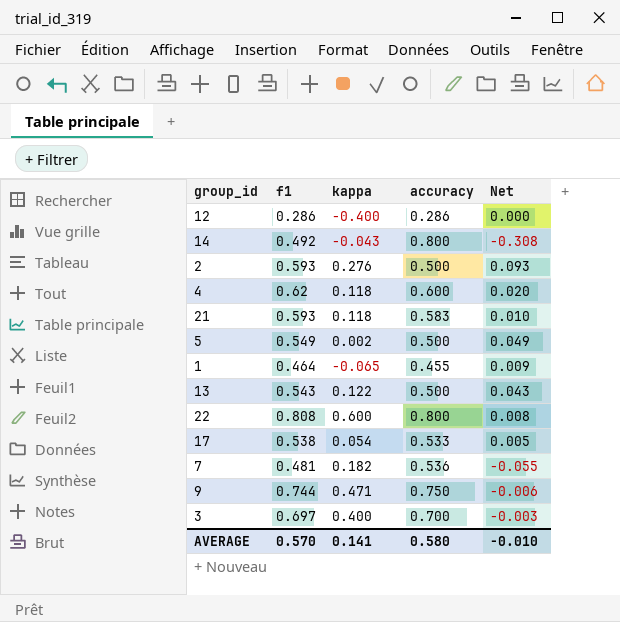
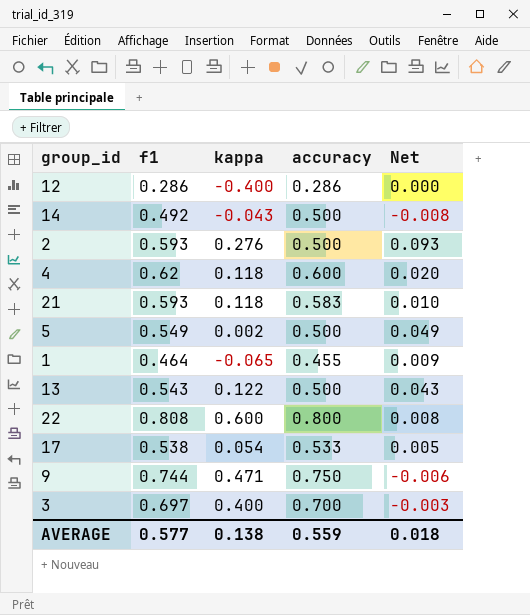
row 7: 0.481 | 0.182 | 0.536 | -0.055 -> none
14 | accuracy: 0.800 -> 0.500
14 | Net: -0.308 -> -0.008
AVERAGE | f1: 0.570 -> 0.577
AVERAGE | kappa: 0.141 -> 0.138
AVERAGE | accuracy: 0.580 -> 0.559
AVERAGE | Net: -0.010 -> 0.018

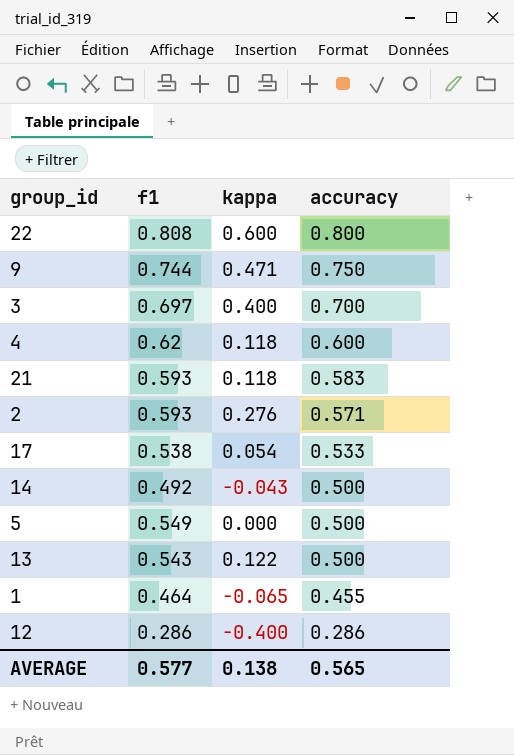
row order: none -> accuracy descending
column Net | formula: [f1] - [accuracy] -> none
2 | accuracy: 0.500 -> 0.571
5 | kappa: 0.002 -> 0.000
AVERAGE | accuracy: 0.559 -> 0.565

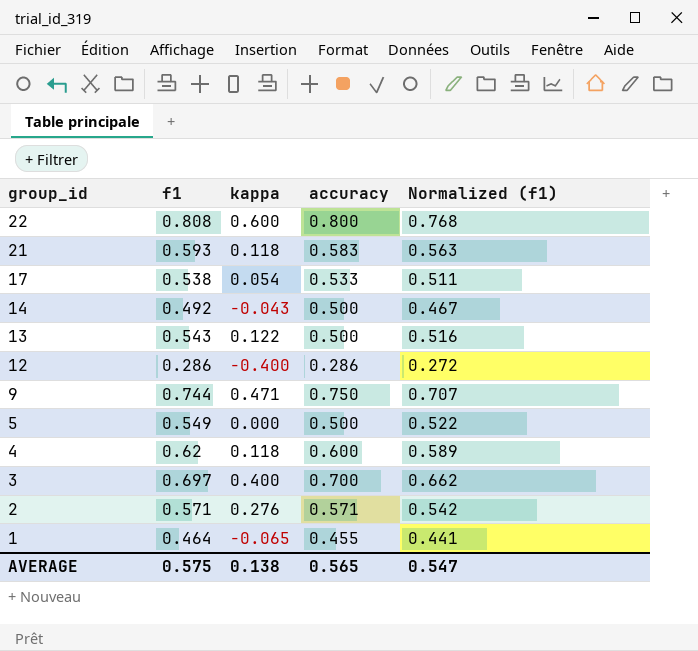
row order: accuracy descending -> group_id descending
column Normalized (f1) | formula: none -> [f1] * 0.95
2 | f1: 0.593 -> 0.571
AVERAGE | f1: 0.577 -> 0.575

